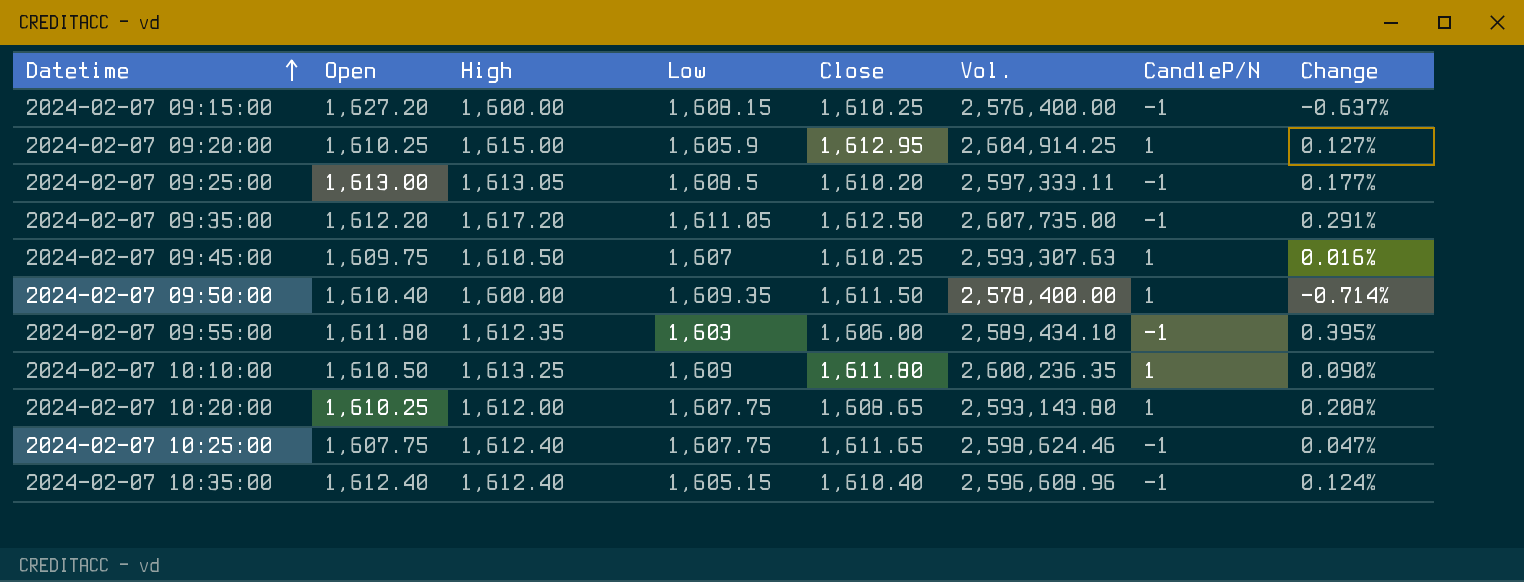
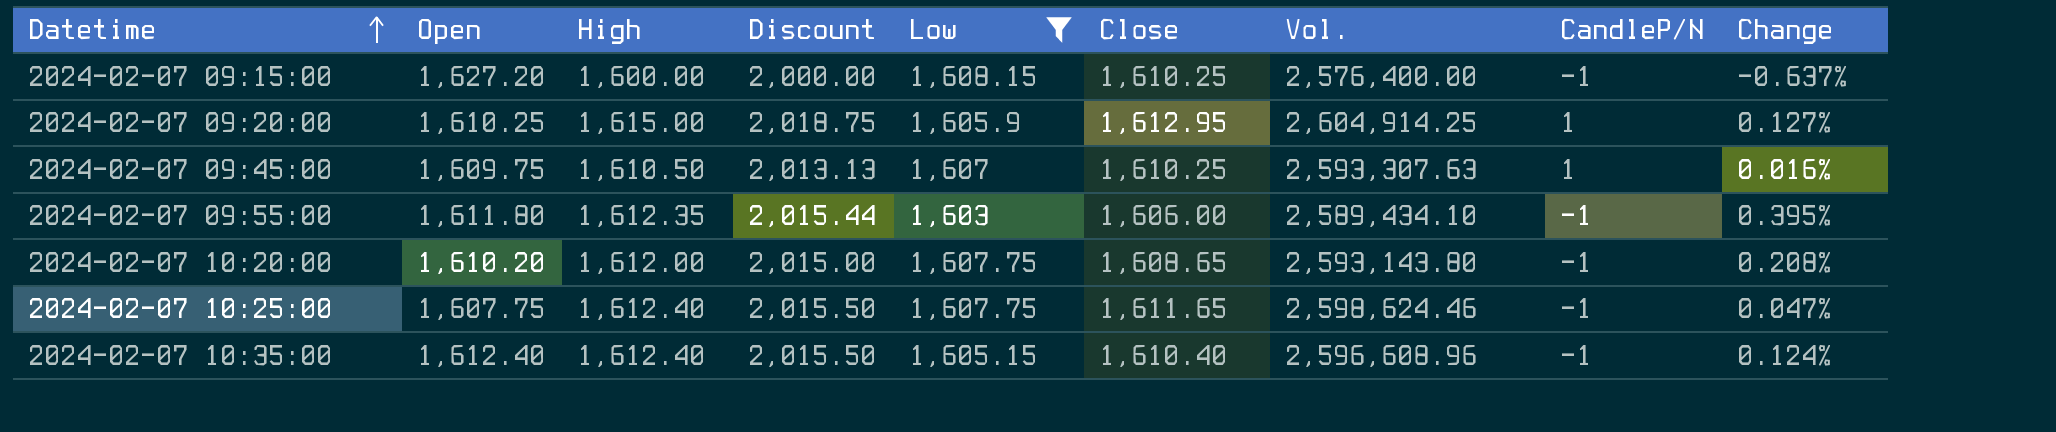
filter: none -> Low <= 1,608.15
column Discount | formula: none -> [High] * 1.25
2024-02-07 10:20:00 | Open: 1,610.25 -> 1,610.20
2024-02-07 10:20:00 | CandleP/N: 1 -> -1

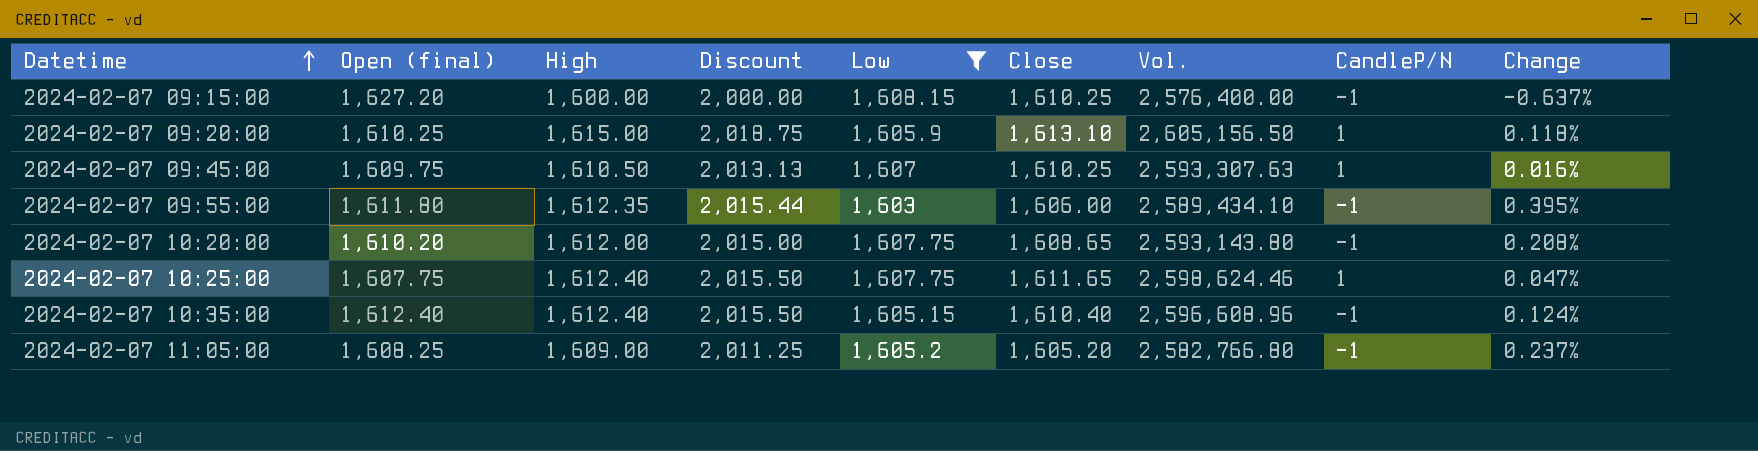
column name: Open -> Open (final)
2024-02-07 09:20:00 | Close: 1,612.95 -> 1,613.10
2024-02-07 09:20:00 | Vol.: 2,604,914.25 -> 2,605,156.50
2024-02-07 09:20:00 | Change: 0.127% -> 0.118%
2024-02-07 10:25:00 | CandleP/N: -1 -> 1
row 2024-02-07 11:05:00: none -> 1,608.25 | 1,609.00 | 2,011.25 | 1,605.2 | 1,605.20 | 2,582,766.80 | -1 | 0.237%

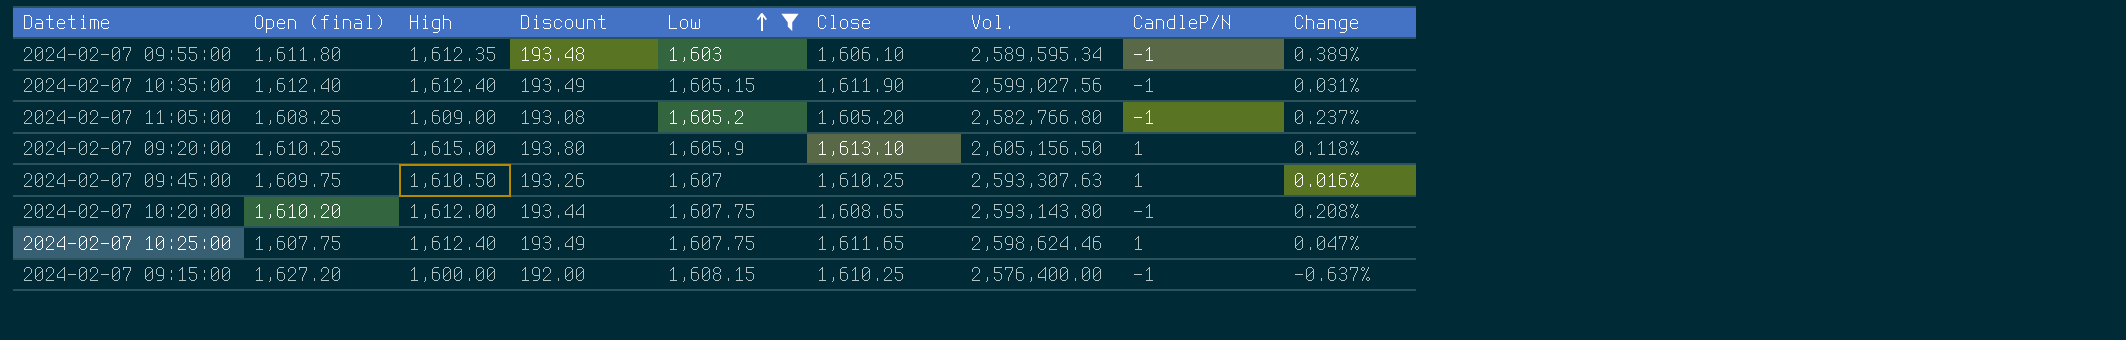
row order: Datetime ascending -> Low ascending
column Discount | formula: [High] * 1.25 -> [High] * 0.12
2024-02-07 09:55:00 | Close: 1,606.00 -> 1,606.10
2024-02-07 09:55:00 | Vol.: 2,589,434.10 -> 2,589,595.34
2024-02-07 09:55:00 | Change: 0.395% -> 0.389%
2024-02-07 10:35:00 | Close: 1,610.40 -> 1,611.90
2024-02-07 10:35:00 | Vol.: 2,596,608.96 -> 2,599,027.56
2024-02-07 10:35:00 | Change: 0.124% -> 0.031%

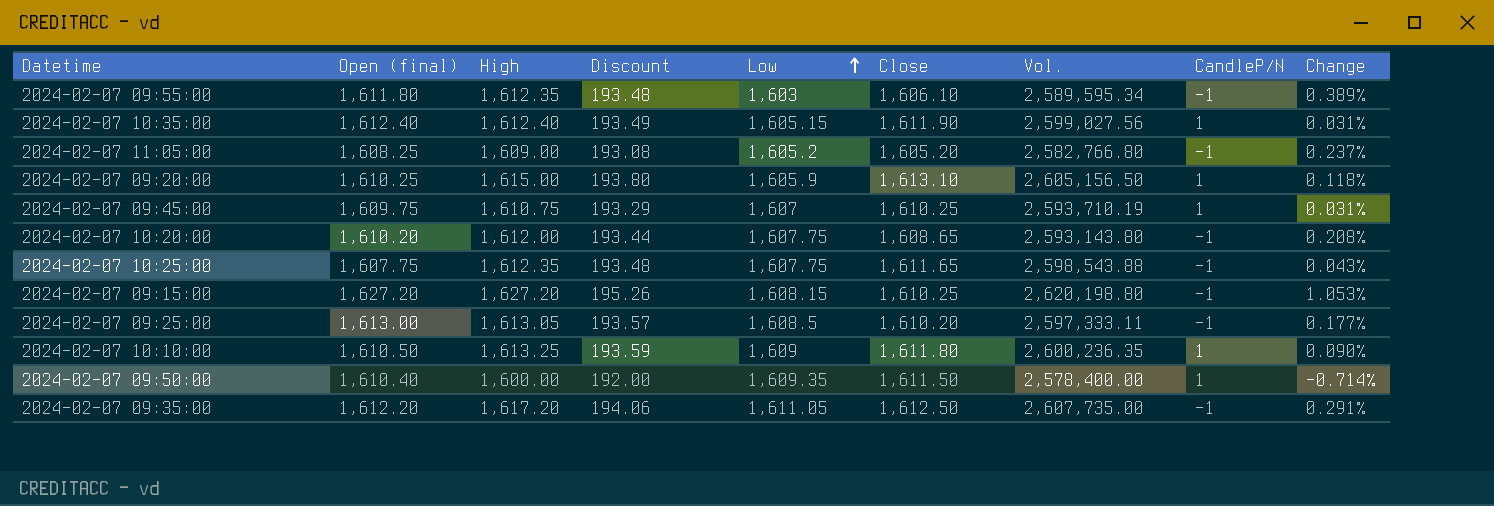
filter: Low <= 1,608.15 -> none
2024-02-07 10:35:00 | CandleP/N: -1 -> 1
2024-02-07 09:45:00 | High: 1,610.50 -> 1,610.75
2024-02-07 09:45:00 | Discount: 193.26 -> 193.29
2024-02-07 09:45:00 | Vol.: 2,593,307.63 -> 2,593,710.19
2024-02-07 09:45:00 | Change: 0.016% -> 0.031%
2024-02-07 10:25:00 | High: 1,612.40 -> 1,612.35
2024-02-07 10:25:00 | Discount: 193.49 -> 193.48
2024-02-07 10:25:00 | Vol.: 2,598,624.46 -> 2,598,543.88
2024-02-07 10:25:00 | CandleP/N: 1 -> -1
2024-02-07 10:25:00 | Change: 0.047% -> 0.043%
2024-02-07 09:15:00 | High: 1,600.00 -> 1,627.20
2024-02-07 09:15:00 | Discount: 192.00 -> 195.26
2024-02-07 09:15:00 | Vol.: 2,576,400.00 -> 2,620,198.80
2024-02-07 09:15:00 | Change: -0.637% -> 1.053%

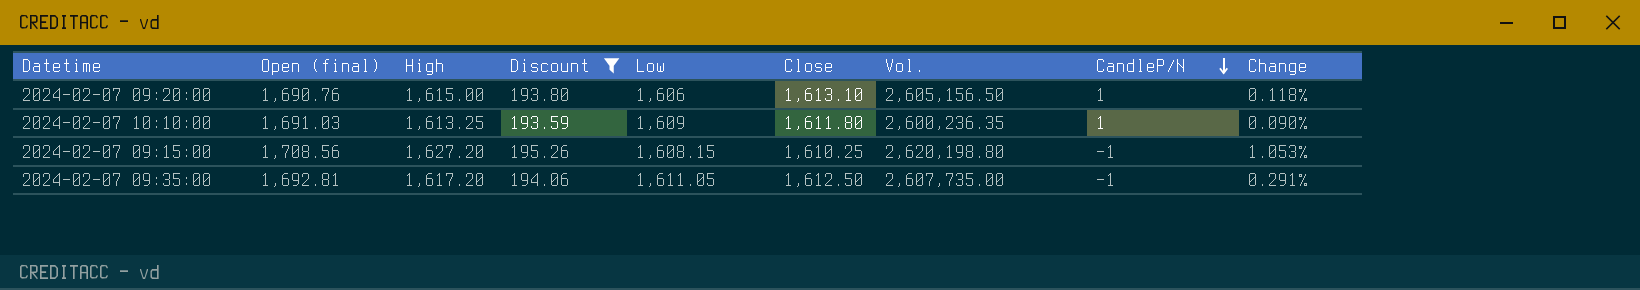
filter: none -> Discount >= 193.59
row order: Low ascending -> CandleP/N descending
2024-02-07 09:20:00 | Open (final): 1,610.25 -> 1,690.76
2024-02-07 09:20:00 | Low: 1,605.9 -> 1,606
2024-02-07 10:10:00 | Open (final): 1,610.50 -> 1,691.03
2024-02-07 09:15:00 | Open (final): 1,627.20 -> 1,708.56
2024-02-07 09:35:00 | Open (final): 1,612.20 -> 1,692.81

